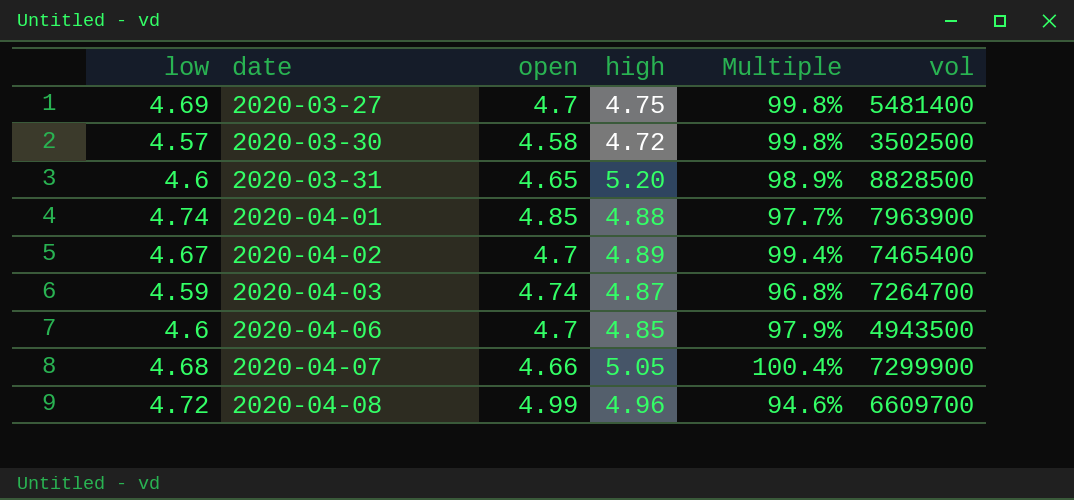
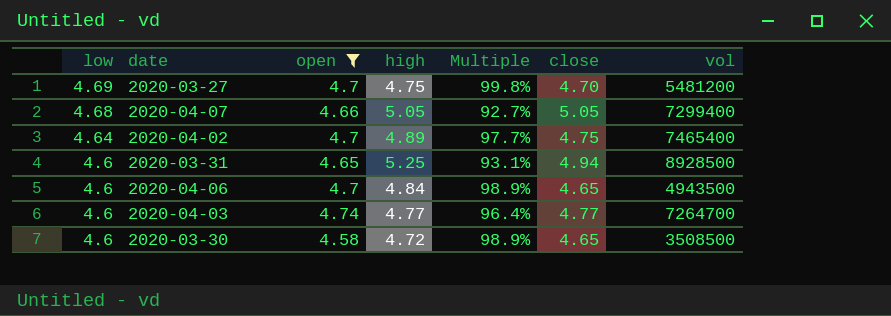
filter: none -> open <= 4.74
row order: date ascending -> low descending
column Multiple | formula: [low] / [open] -> [low] / [close]
column close | position: none -> 6
2020-03-27 | vol: 5481400 -> 5481200
2020-04-07 | vol: 7299900 -> 7299400
2020-04-02 | low: 4.67 -> 4.64
2020-03-31 | high: 5.20 -> 5.25
2020-03-31 | vol: 8828500 -> 8928500
2020-04-06 | high: 4.85 -> 4.84
2020-04-03 | low: 4.59 -> 4.6
2020-04-03 | high: 4.87 -> 4.77
2020-03-30 | low: 4.57 -> 4.6
2020-03-30 | vol: 3502500 -> 3508500

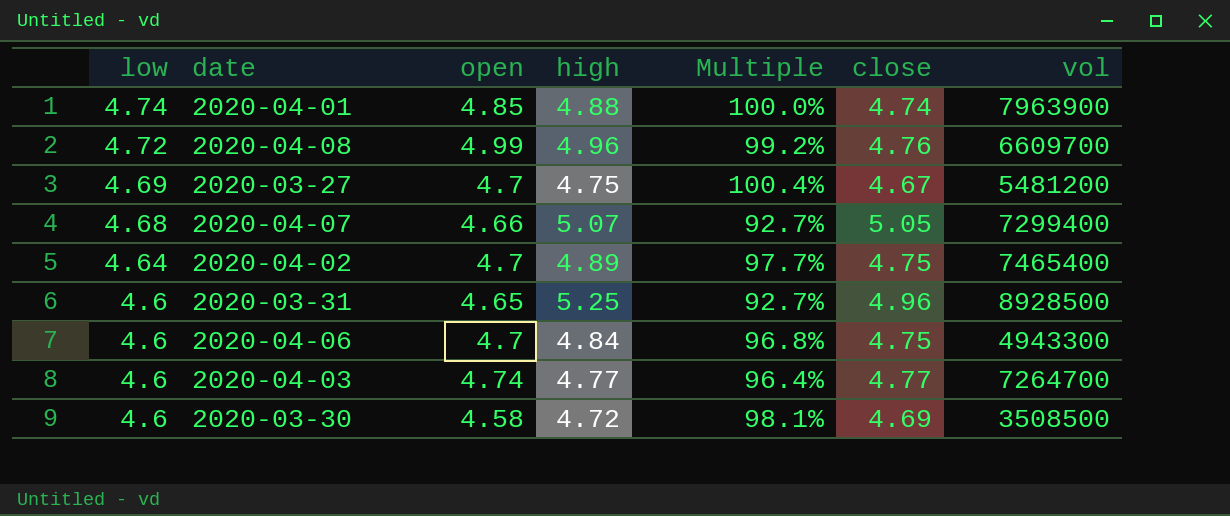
filter: open <= 4.74 -> none
2020-03-27 | Multiple: 99.8% -> 100.4%
2020-03-27 | close: 4.70 -> 4.67
2020-04-07 | high: 5.05 -> 5.07
2020-03-31 | Multiple: 93.1% -> 92.7%
2020-03-31 | close: 4.94 -> 4.96
2020-04-06 | Multiple: 98.9% -> 96.8%
2020-04-06 | close: 4.65 -> 4.75
2020-04-06 | vol: 4943500 -> 4943300
2020-03-30 | Multiple: 98.9% -> 98.1%
2020-03-30 | close: 4.65 -> 4.69

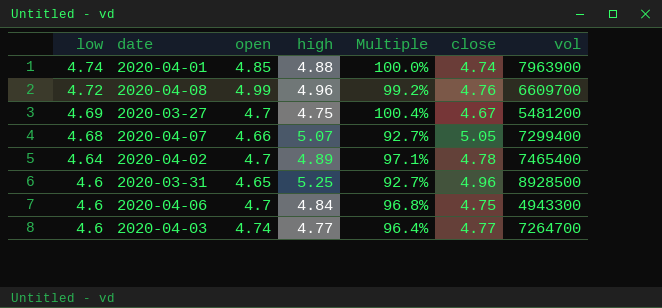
row 2020-03-30: 4.6 | 4.58 | 4.72 | 98.1% | 4.69 | 3508500 -> none
2020-04-02 | Multiple: 97.7% -> 97.1%
2020-04-02 | close: 4.75 -> 4.78

